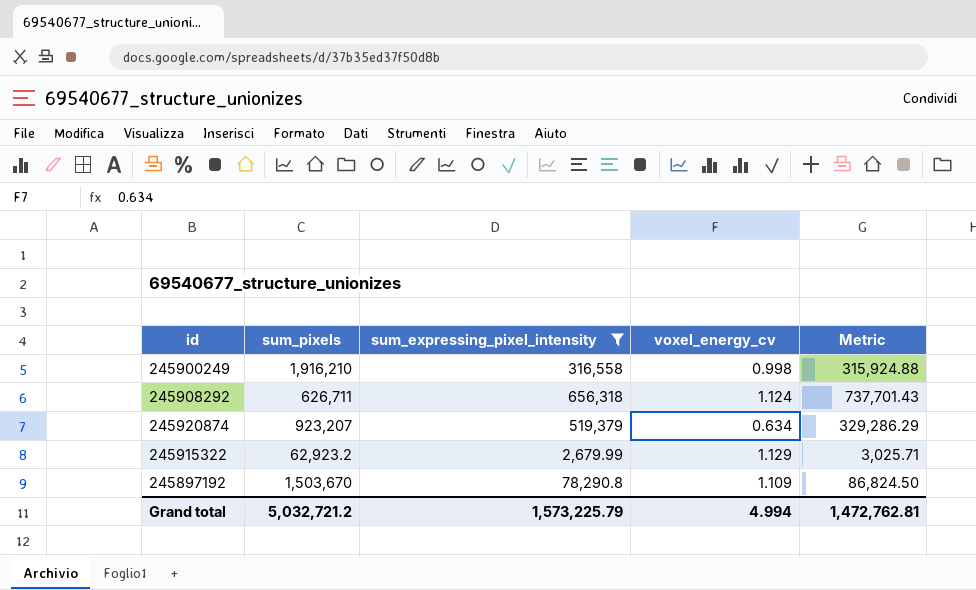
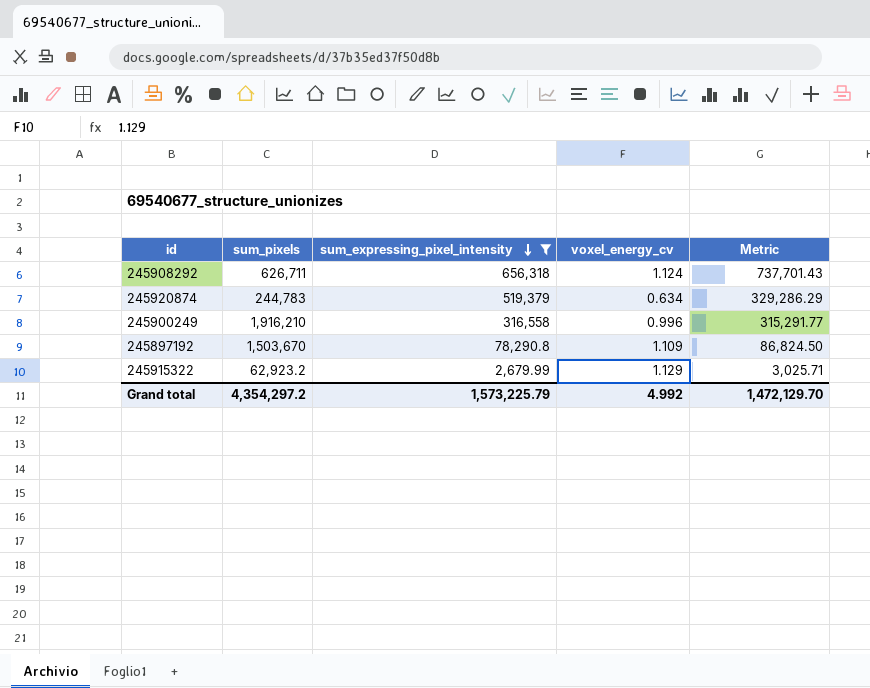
row order: none -> sum_expressing_pixel_intensity descending
245920874 | sum_pixels: 923,207 -> 244,783
245900249 | voxel_energy_cv: 0.998 -> 0.996
245900249 | Metric: 315,924.88 -> 315,291.77
Grand total | sum_pixels: 5,032,721.2 -> 4,354,297.2
Grand total | voxel_energy_cv: 4.994 -> 4.992
Grand total | Metric: 1,472,762.81 -> 1,472,129.70

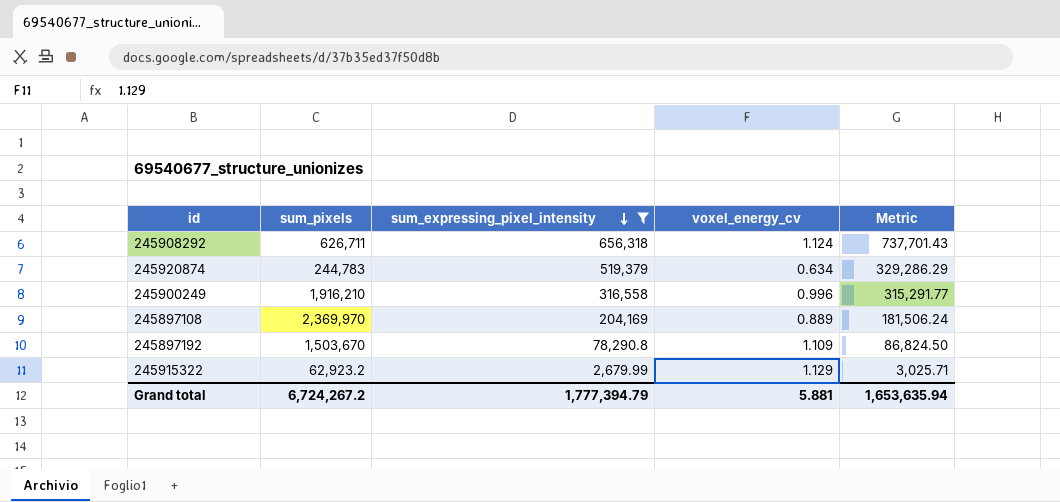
row 245897108: none -> 2,369,970 | 204,169 | 0.889 | 181,506.24
Grand total | sum_pixels: 4,354,297.2 -> 6,724,267.2
Grand total | sum_expressing_pixel_intensity: 1,573,225.79 -> 1,777,394.79
Grand total | voxel_energy_cv: 4.992 -> 5.881
Grand total | Metric: 1,472,129.70 -> 1,653,635.94

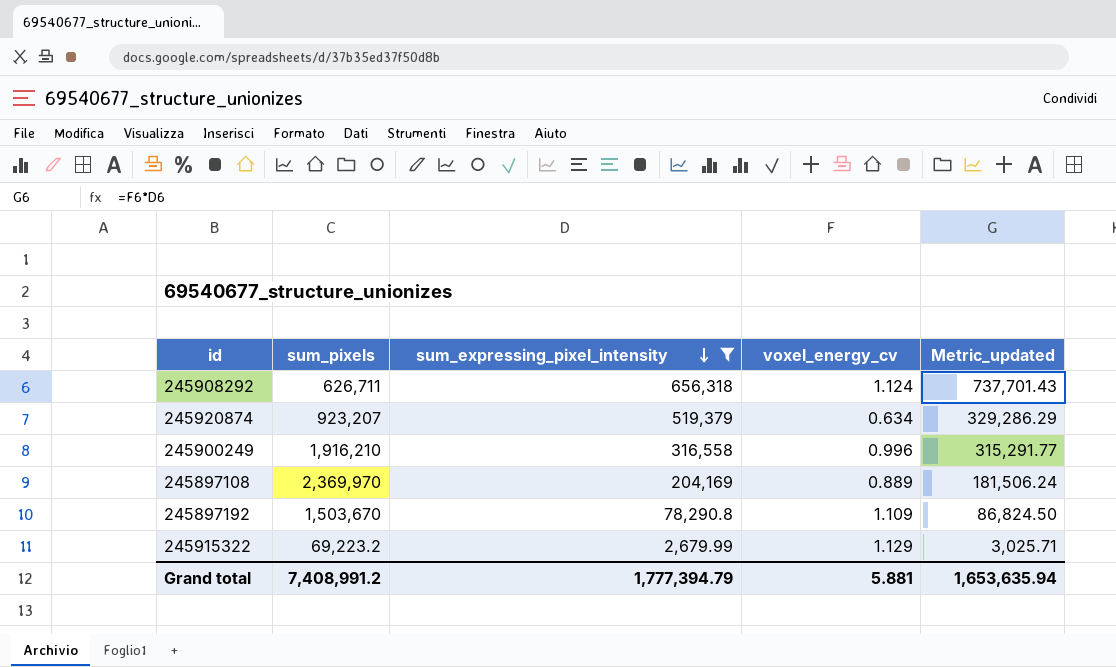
column name: Metric -> Metric_updated
245920874 | sum_pixels: 244,783 -> 923,207
245915322 | sum_pixels: 62,923.2 -> 69,223.2
Grand total | sum_pixels: 6,724,267.2 -> 7,408,991.2

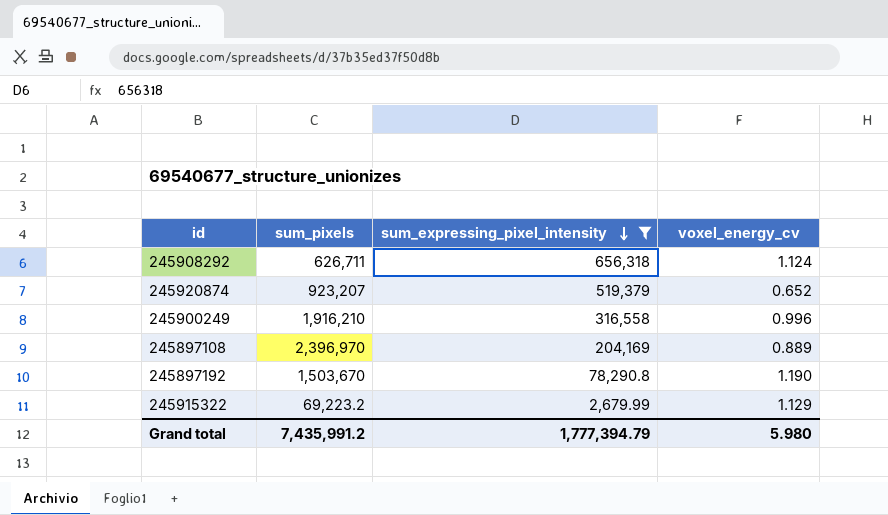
column Metric_updated | formula: [sum_expressing_pixel_intensity] * [voxel_energy_cv] -> none
245920874 | voxel_energy_cv: 0.634 -> 0.652
245897108 | sum_pixels: 2,369,970 -> 2,396,970
245897192 | voxel_energy_cv: 1.109 -> 1.190
Grand total | sum_pixels: 7,408,991.2 -> 7,435,991.2
Grand total | voxel_energy_cv: 5.881 -> 5.980

